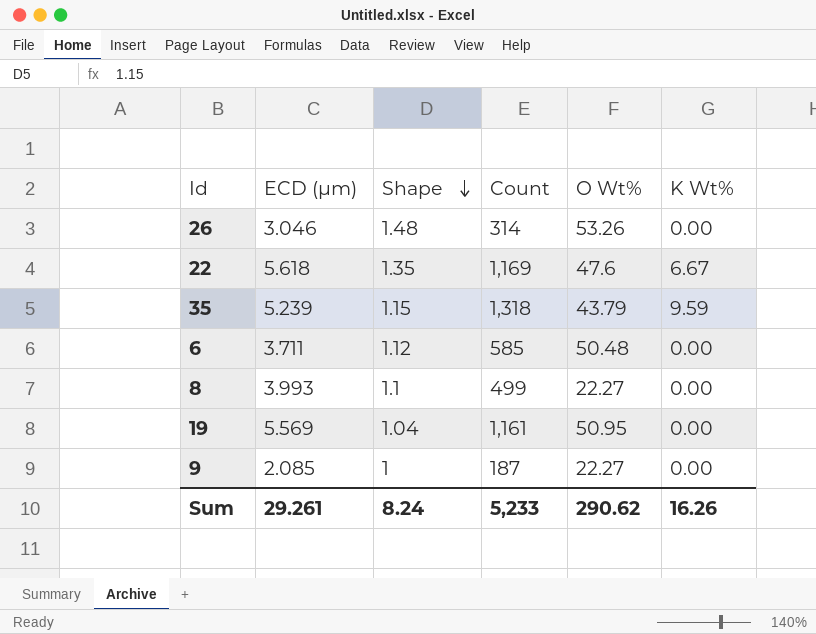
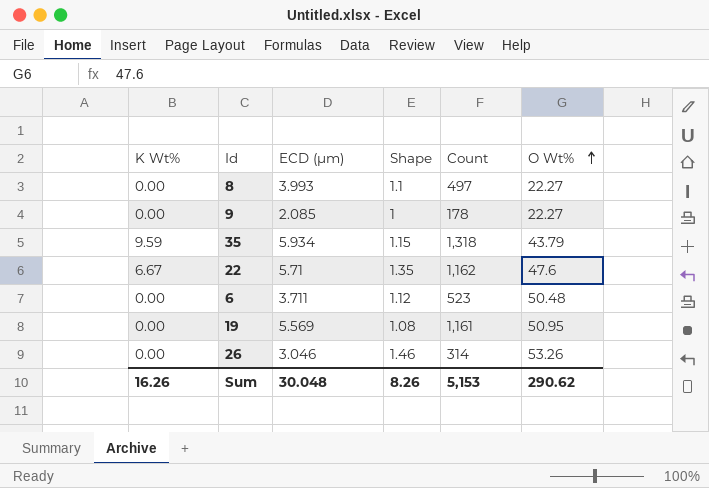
row order: Shape descending -> O Wt% ascending
column K Wt% | position: 6 -> 1
8 | Count: 499 -> 497
9 | Count: 187 -> 178
35 | ECD (μm): 5.239 -> 5.934
22 | ECD (μm): 5.618 -> 5.71
22 | Count: 1,169 -> 1,162
6 | Count: 585 -> 523
19 | Shape: 1.04 -> 1.08
26 | Shape: 1.48 -> 1.46
Sum | ECD (μm): 29.261 -> 30.048
Sum | Shape: 8.24 -> 8.26
Sum | Count: 5,233 -> 5,153

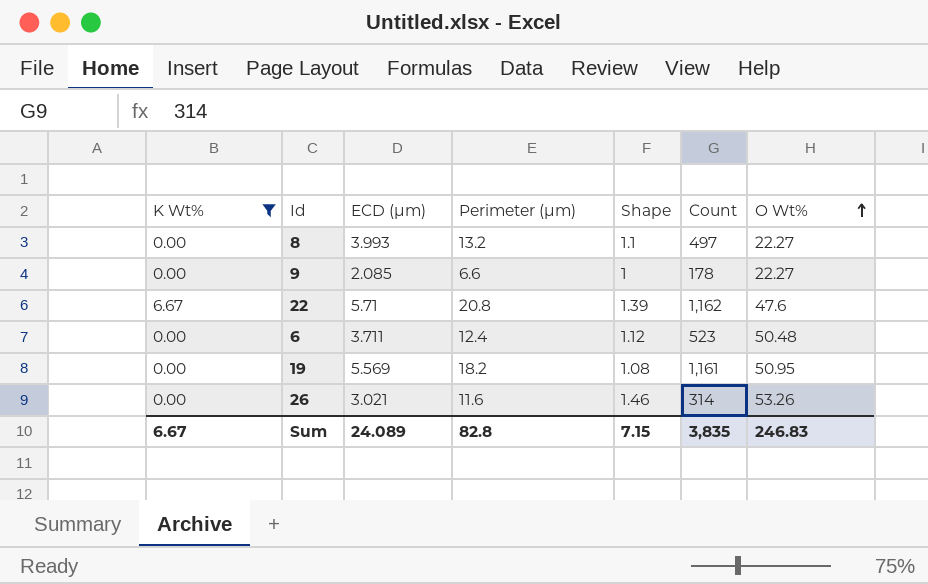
filter: none -> K Wt% != 9.59
column Perimeter (μm) | position: none -> 4
22 | Shape: 1.35 -> 1.39
26 | ECD (μm): 3.046 -> 3.021
Sum | K Wt%: 16.26 -> 6.67
Sum | ECD (μm): 30.048 -> 24.089
Sum | Shape: 8.26 -> 7.15
Sum | Count: 5,153 -> 3,835
Sum | O Wt%: 290.62 -> 246.83

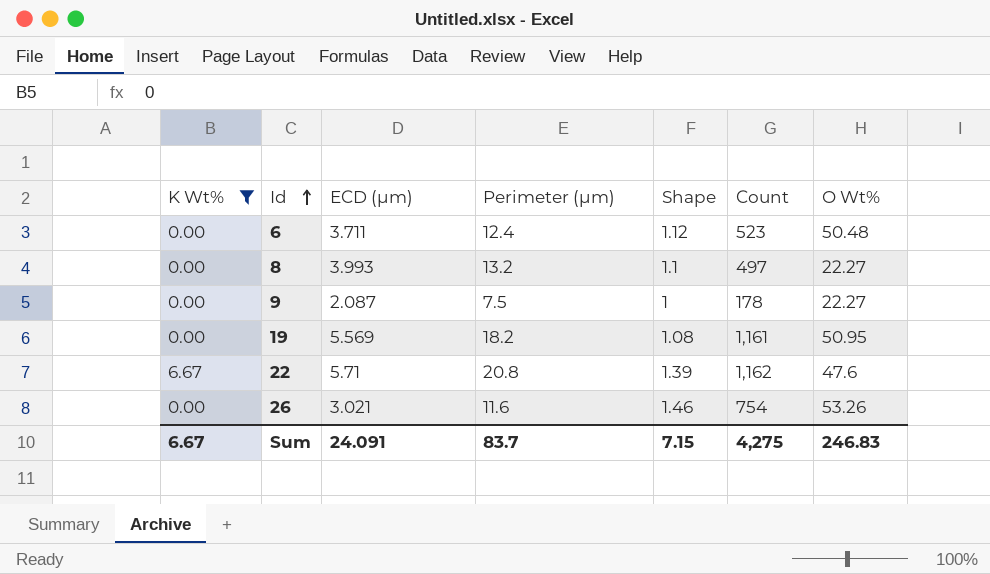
row order: O Wt% ascending -> Id ascending
9 | ECD (μm): 2.085 -> 2.087
9 | Perimeter (μm): 6.6 -> 7.5
26 | Count: 314 -> 754
Sum | ECD (μm): 24.089 -> 24.091
Sum | Perimeter (μm): 82.8 -> 83.7
Sum | Count: 3,835 -> 4,275

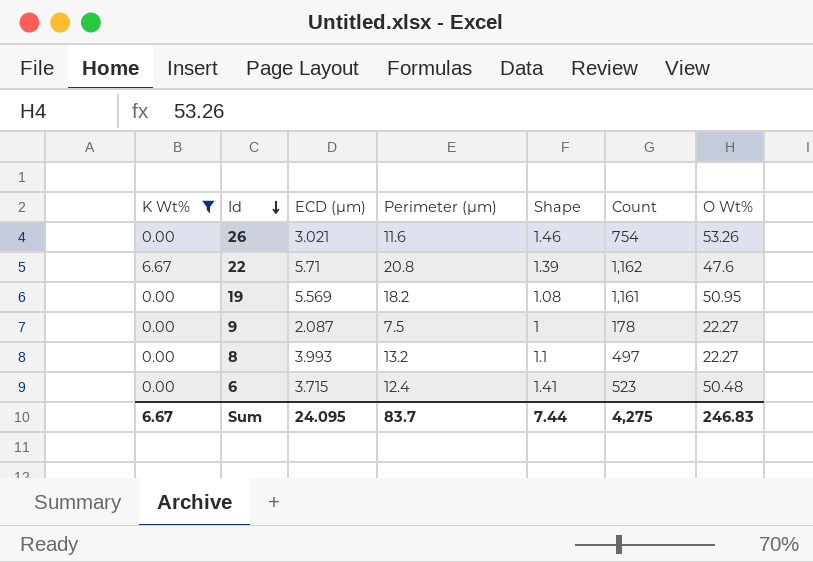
row order: Id ascending -> Id descending
6 | ECD (μm): 3.711 -> 3.715
6 | Shape: 1.12 -> 1.41
Sum | ECD (μm): 24.091 -> 24.095
Sum | Shape: 7.15 -> 7.44

